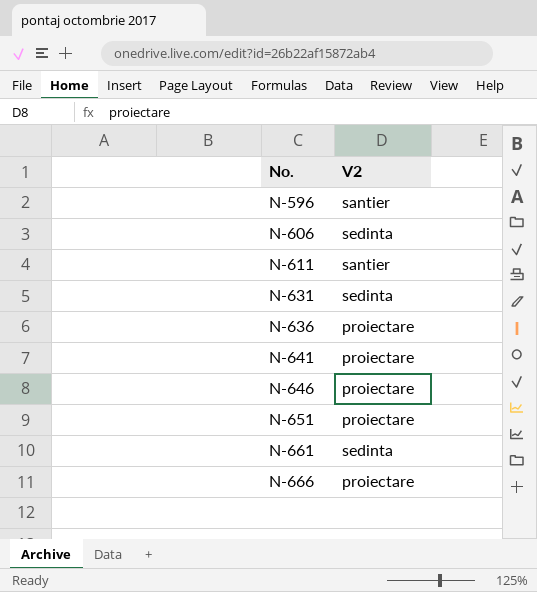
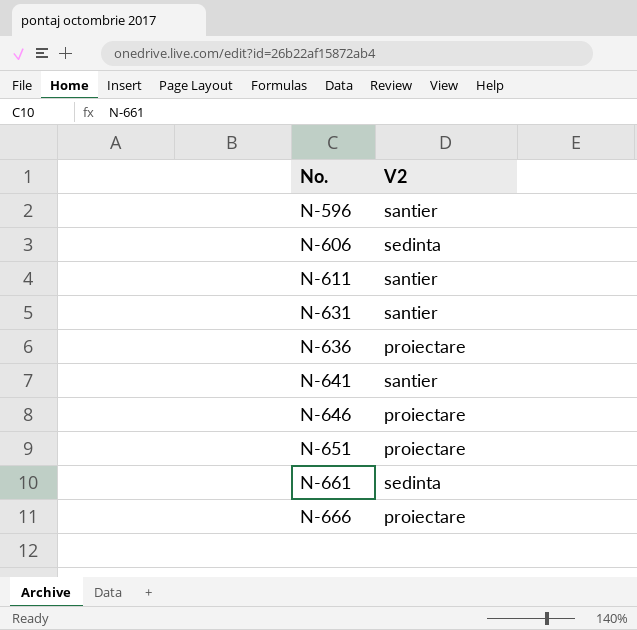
N-631 | V2: sedinta -> santier
N-641 | V2: proiectare -> santier

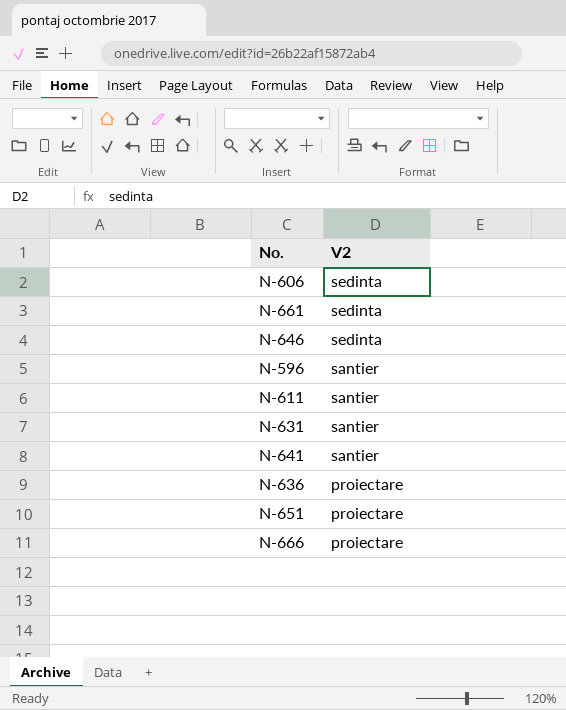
row order: No. ascending -> V2 descending
N-646 | V2: proiectare -> sedinta

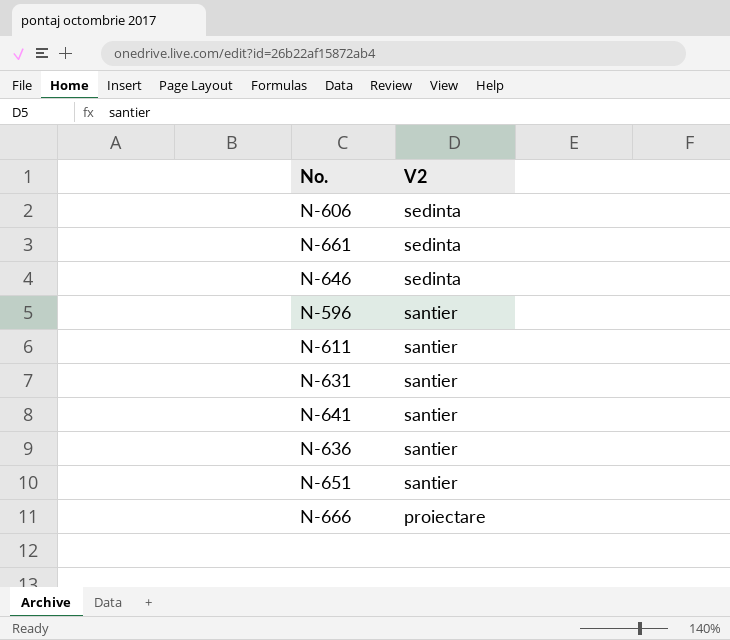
N-636 | V2: proiectare -> santier
N-651 | V2: proiectare -> santier

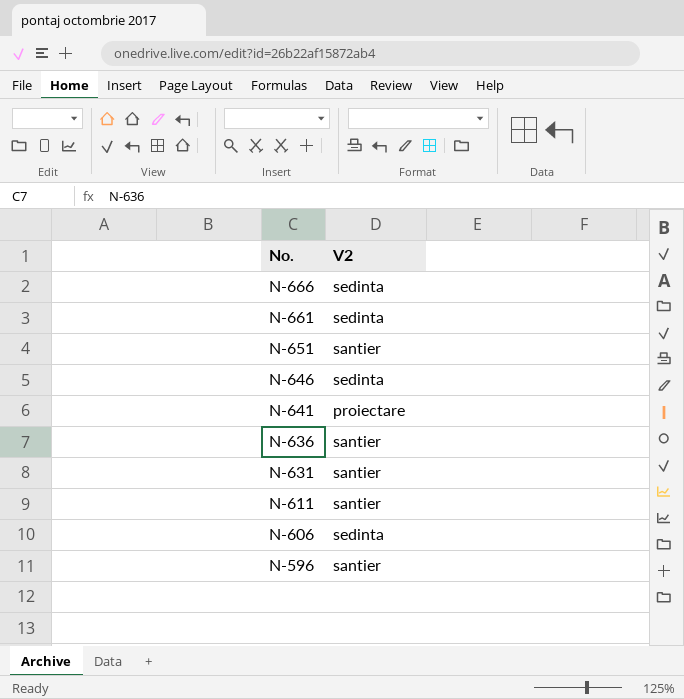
row order: V2 descending -> No. descending
N-666 | V2: proiectare -> sedinta
N-641 | V2: santier -> proiectare

